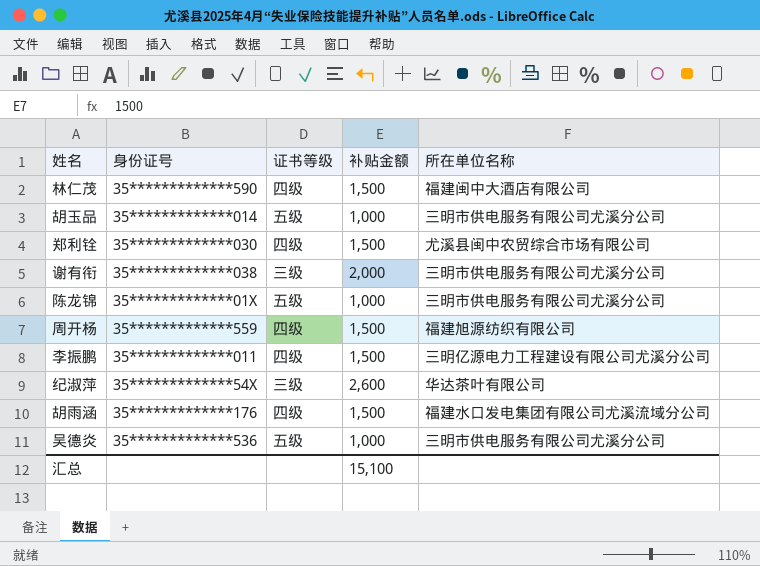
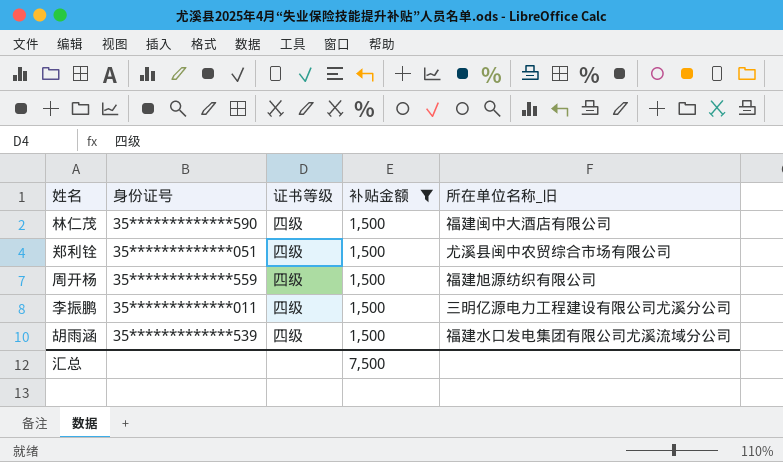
filter: none -> 补贴金额 = 1,500
column name: 所在单位名称 -> 所在单位名称_旧
郑利铨 | 身份证号: 35*************030 -> 35*************051
胡雨涵 | 身份证号: 35*************176 -> 35*************539
汇总 | 补贴金额: 15,100 -> 7,500

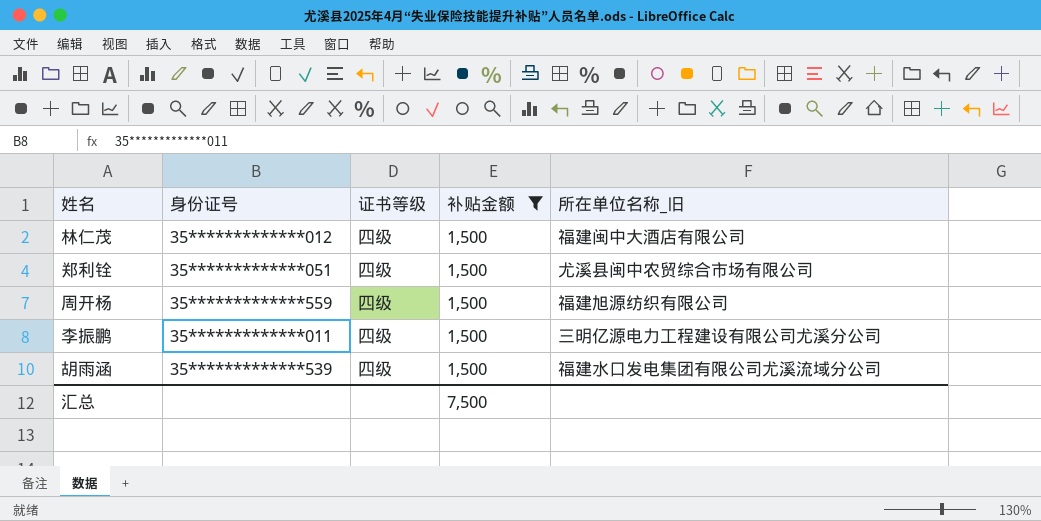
林仁茂 | 身份证号: 35*************590 -> 35*************012

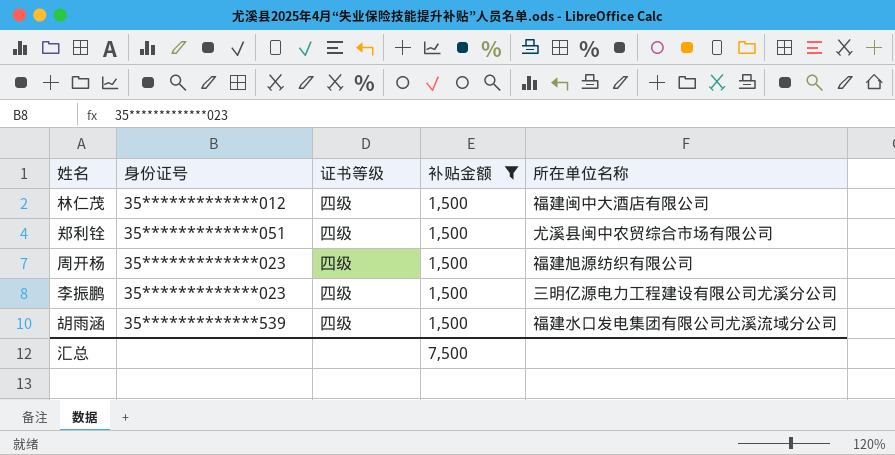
column name: 所在单位名称_旧 -> 所在单位名称
周开杨 | 身份证号: 35*************559 -> 35*************023
李振鹏 | 身份证号: 35*************011 -> 35*************023

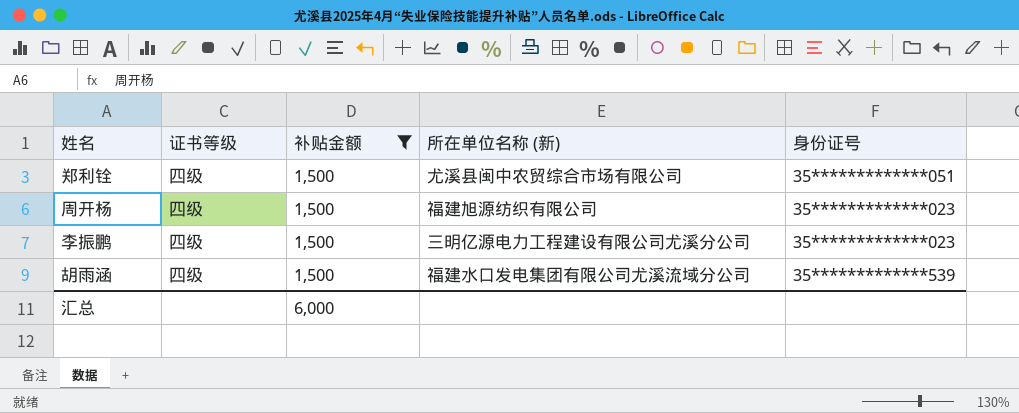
column name: 所在单位名称 -> 所在单位名称 (新)
column 身份证号 | position: 2 -> 5
row 林仁茂: 35*************012 | 四级 | 1,500 | 福建闽中大酒店有限公司 -> none
汇总 | 补贴金额: 7,500 -> 6,000

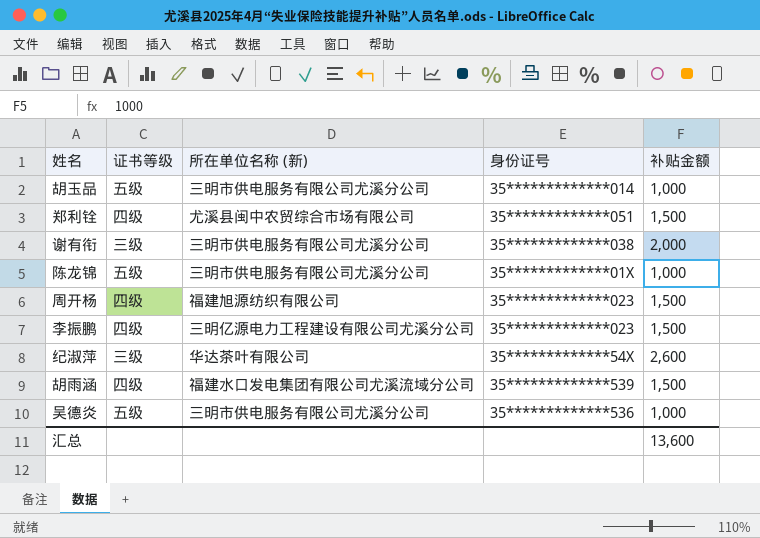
filter: 补贴金额 = 1,500 -> none
column 补贴金额 | position: 3 -> 5
汇总 | 补贴金额: 6,000 -> 13,600

